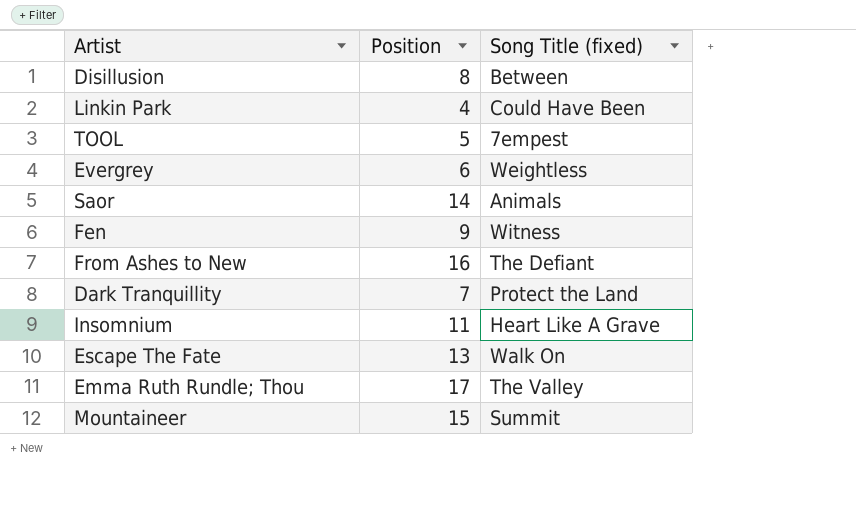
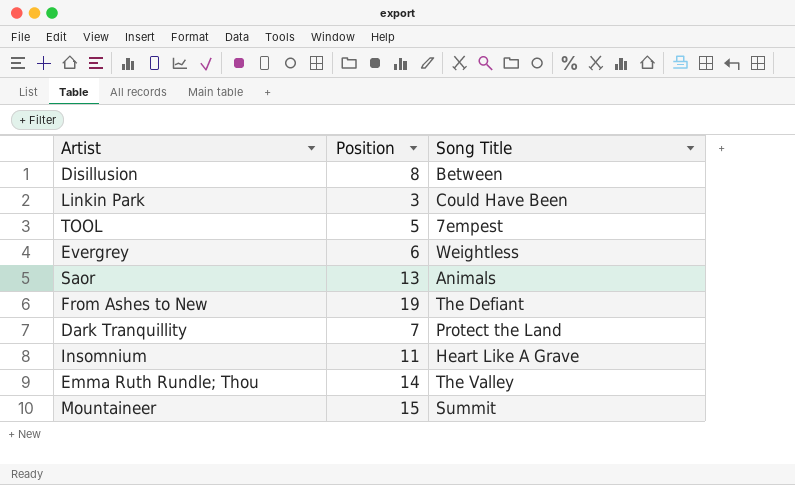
column name: Song Title (fixed) -> Song Title
row Fen: 9 | Witness -> none
row Escape The Fate: 13 | Walk On -> none
Linkin Park | Position: 4 -> 3
Saor | Position: 14 -> 13
From Ashes to New | Position: 16 -> 19
Emma Ruth Rundle; Thou | Position: 17 -> 14

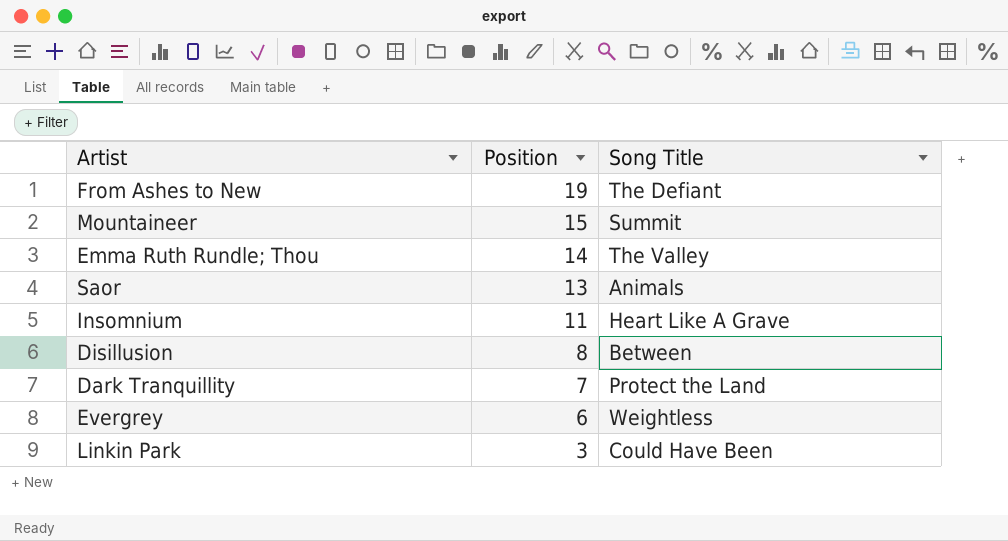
row order: none -> Position descending
row TOOL: 5 | 7empest -> none

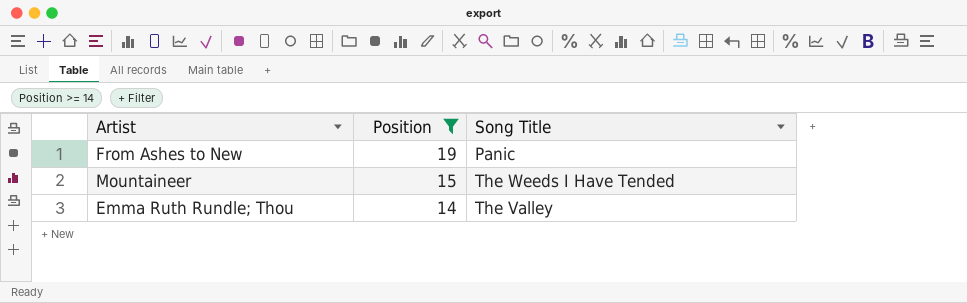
filter: none -> Position >= 14
From Ashes to New | Song Title: The Defiant -> Panic
Mountaineer | Song Title: Summit -> The Weeds I Have Tended

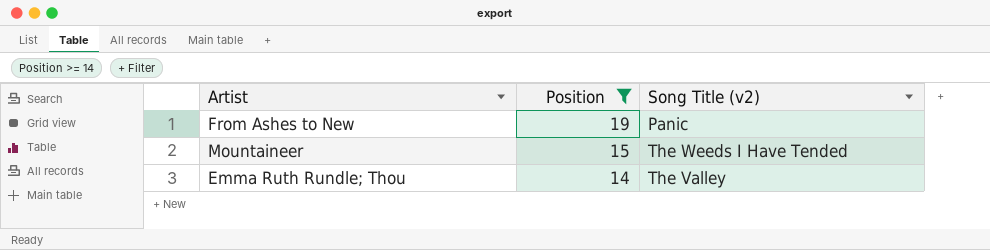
column name: Song Title -> Song Title (v2)

